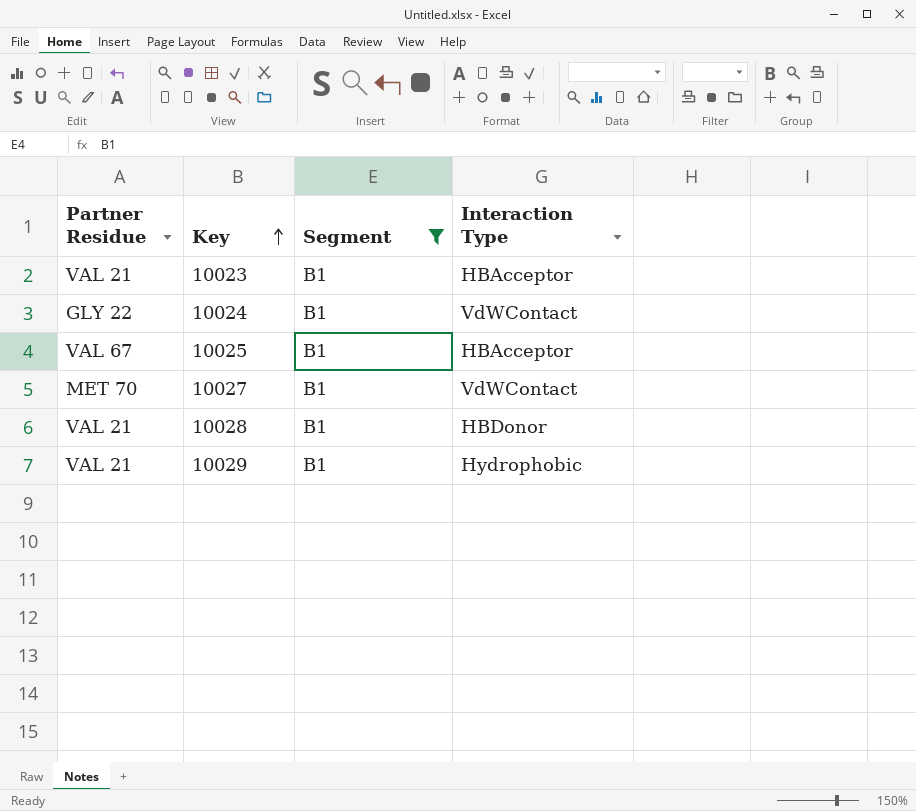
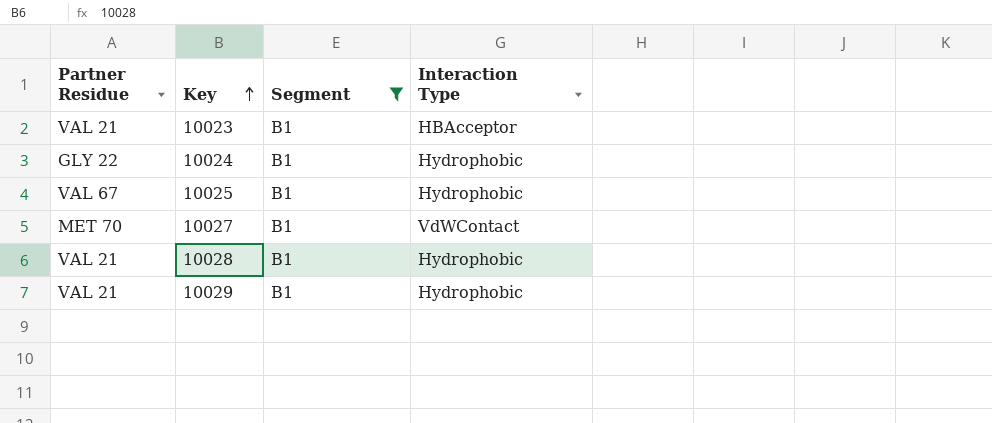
10024 | Interaction Type: VdWContact -> Hydrophobic
10025 | Interaction Type: HBAcceptor -> Hydrophobic
10028 | Interaction Type: HBDonor -> Hydrophobic

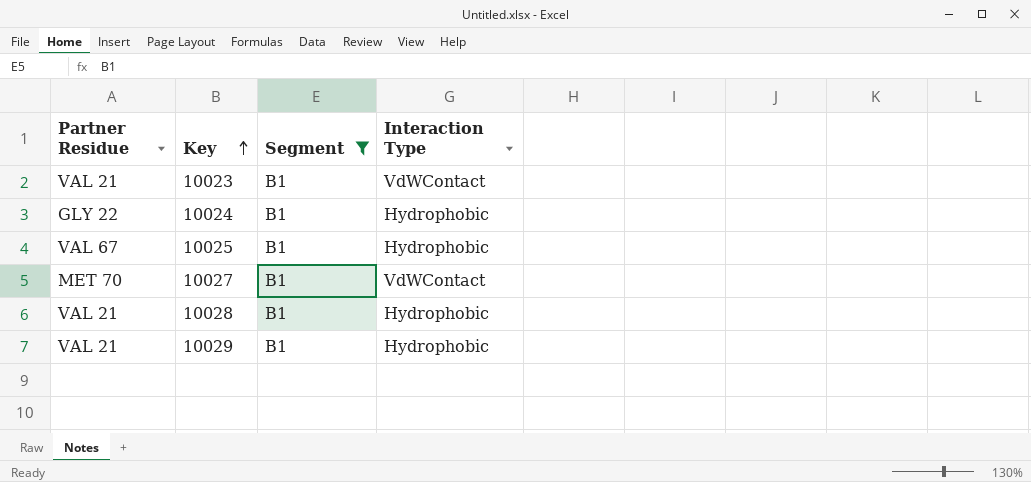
10023 | Interaction Type: HBAcceptor -> VdWContact

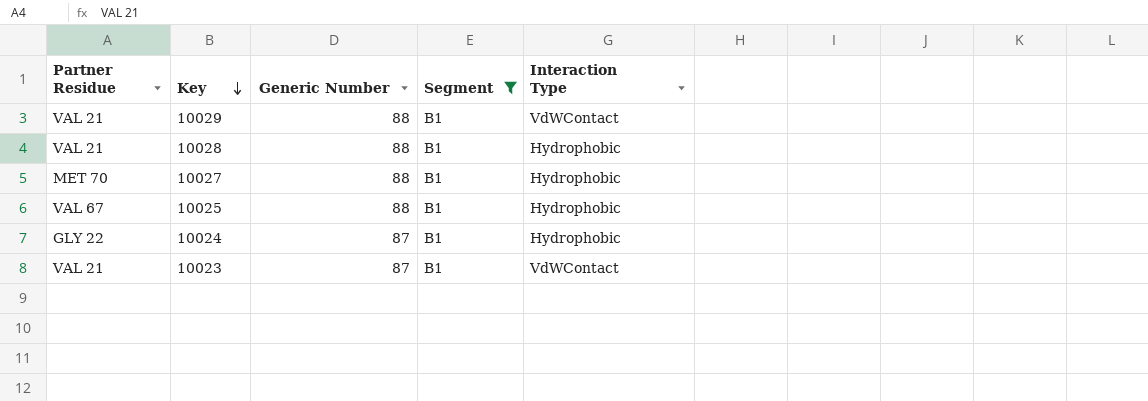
row order: Key ascending -> Key descending
column Generic Number | position: none -> 3
10029 | Interaction Type: Hydrophobic -> VdWContact
10027 | Interaction Type: VdWContact -> Hydrophobic

